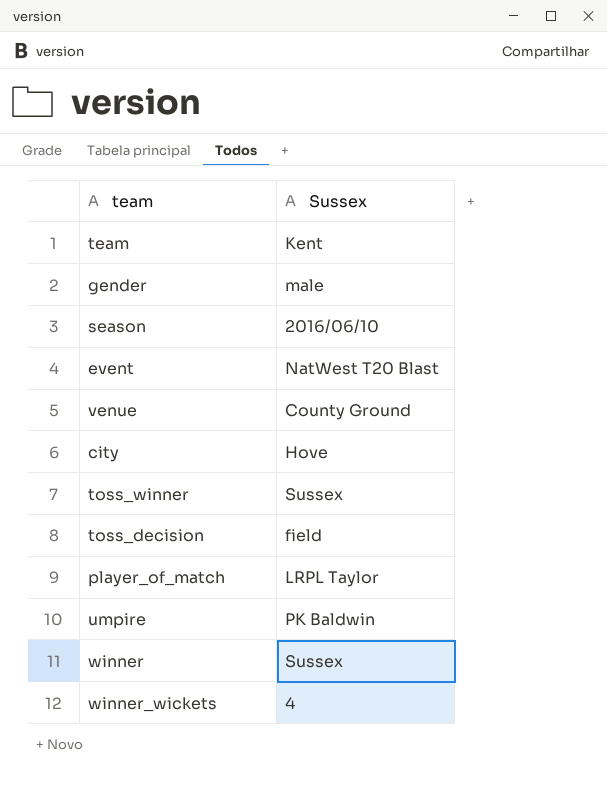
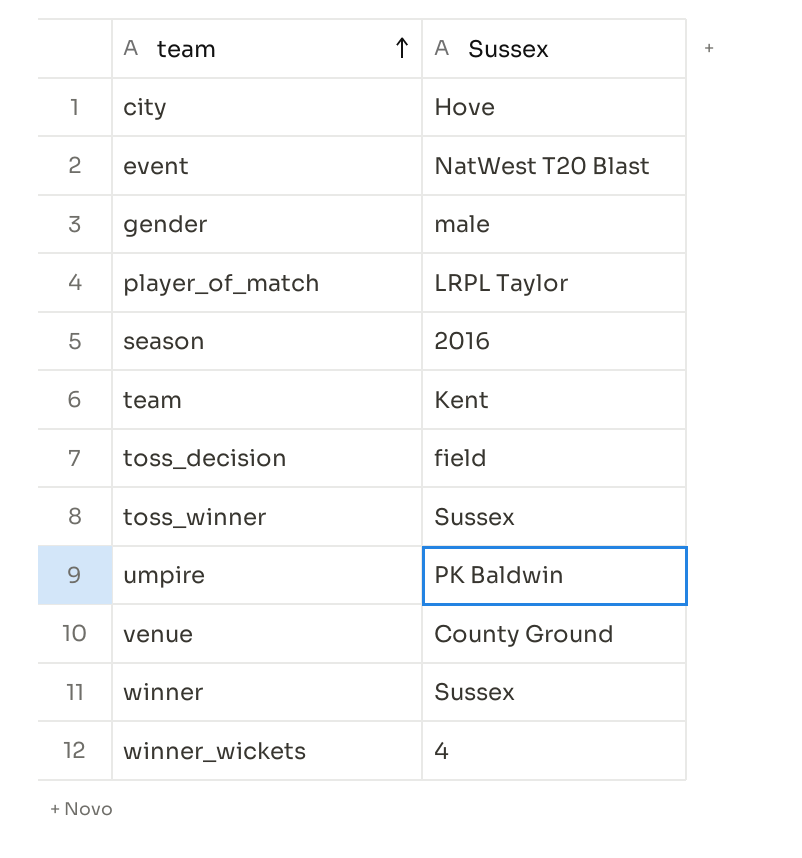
row order: none -> team ascending
season | Sussex: 2016/06/10 -> 2016

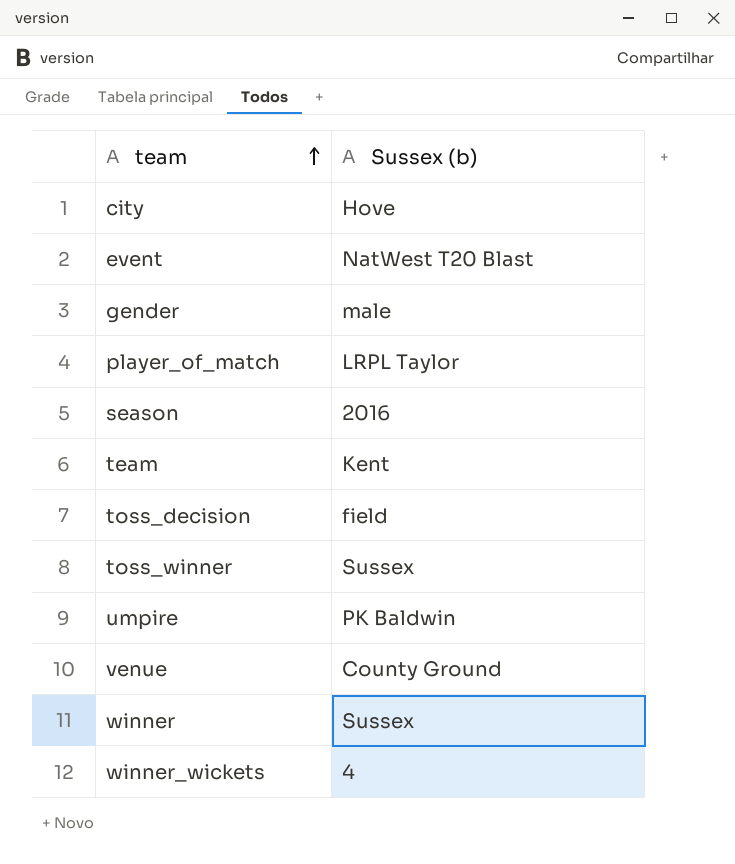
column name: Sussex -> Sussex (b)

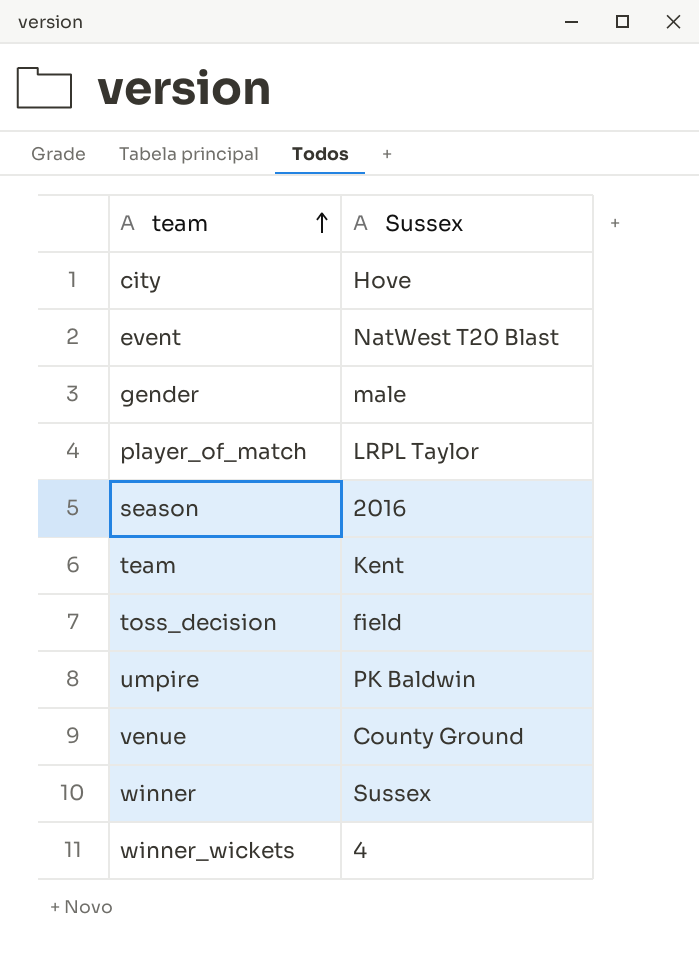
column name: Sussex (b) -> Sussex
row toss_winner: Sussex -> none

